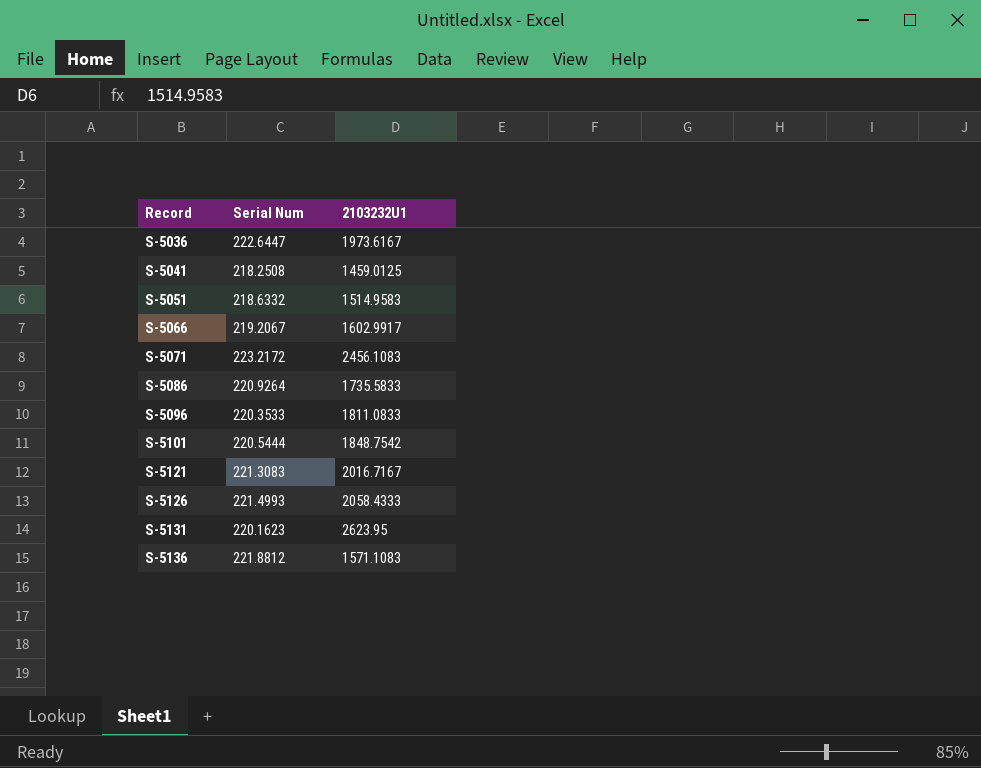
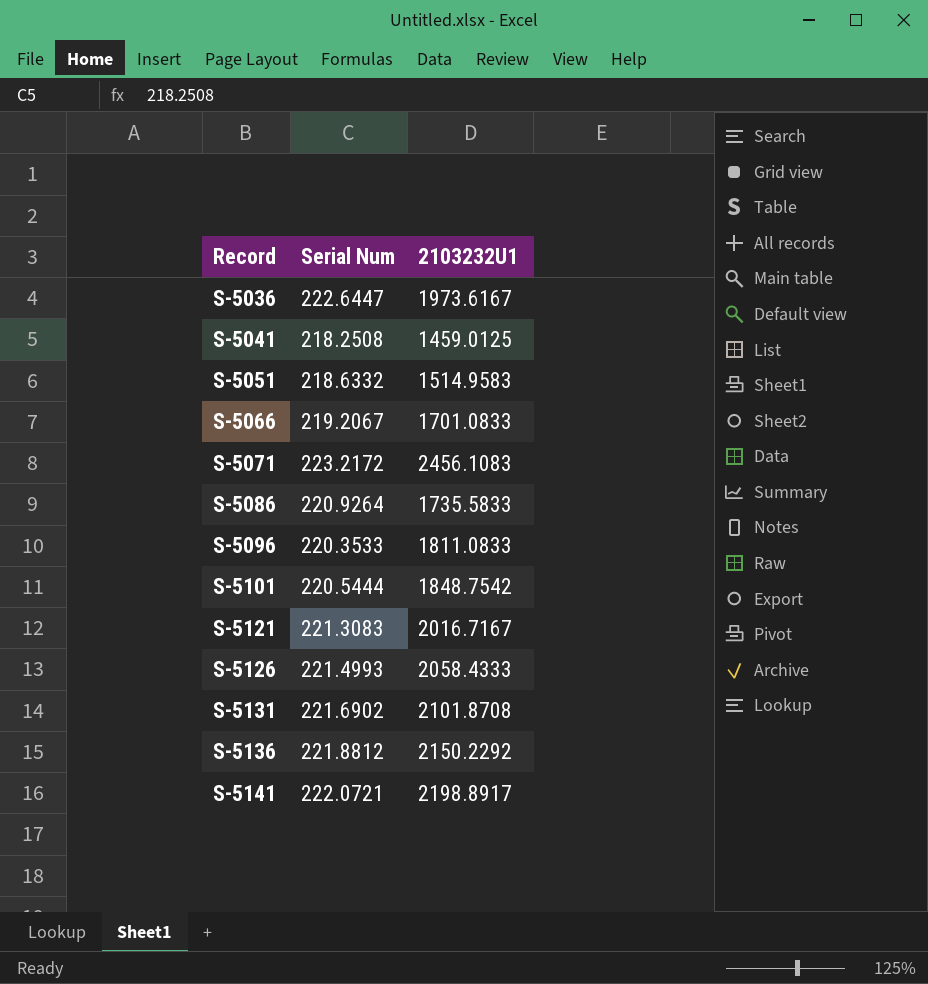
S-5066 | 2103232U1: 1602.9917 -> 1701.0833
S-5131 | Serial Num: 220.1623 -> 221.6902
S-5131 | 2103232U1: 2623.95 -> 2101.8708
S-5136 | 2103232U1: 1571.1083 -> 2150.2292
row S-5141: none -> 222.0721 | 2198.8917

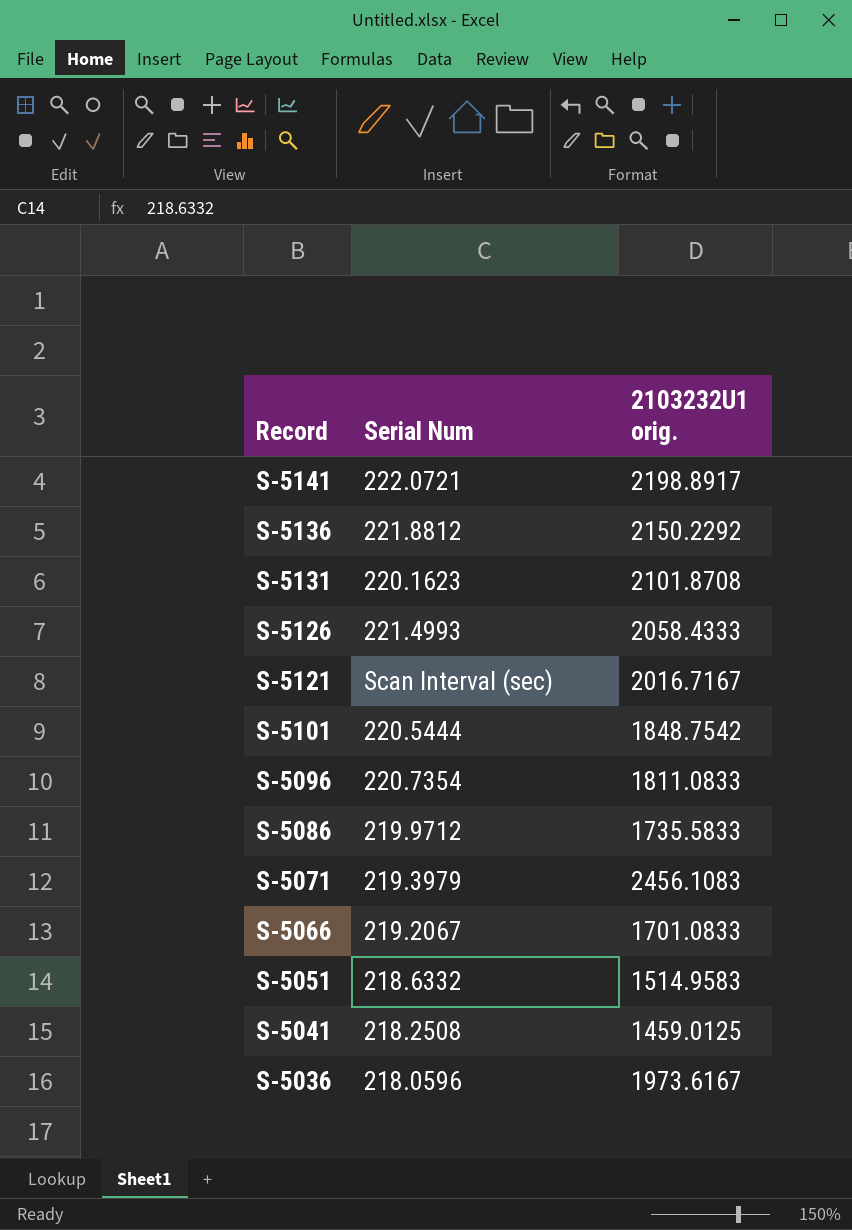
row order: Record ascending -> Record descending
column name: 2103232U1 -> 2103232U1 orig.
S-5131 | Serial Num: 221.6902 -> 220.1623
S-5121 | Serial Num: 221.3083 -> Scan Interval (sec)
S-5096 | Serial Num: 220.3533 -> 220.7354
S-5086 | Serial Num: 220.9264 -> 219.9712
S-5071 | Serial Num: 223.2172 -> 219.3979
S-5036 | Serial Num: 222.6447 -> 218.0596

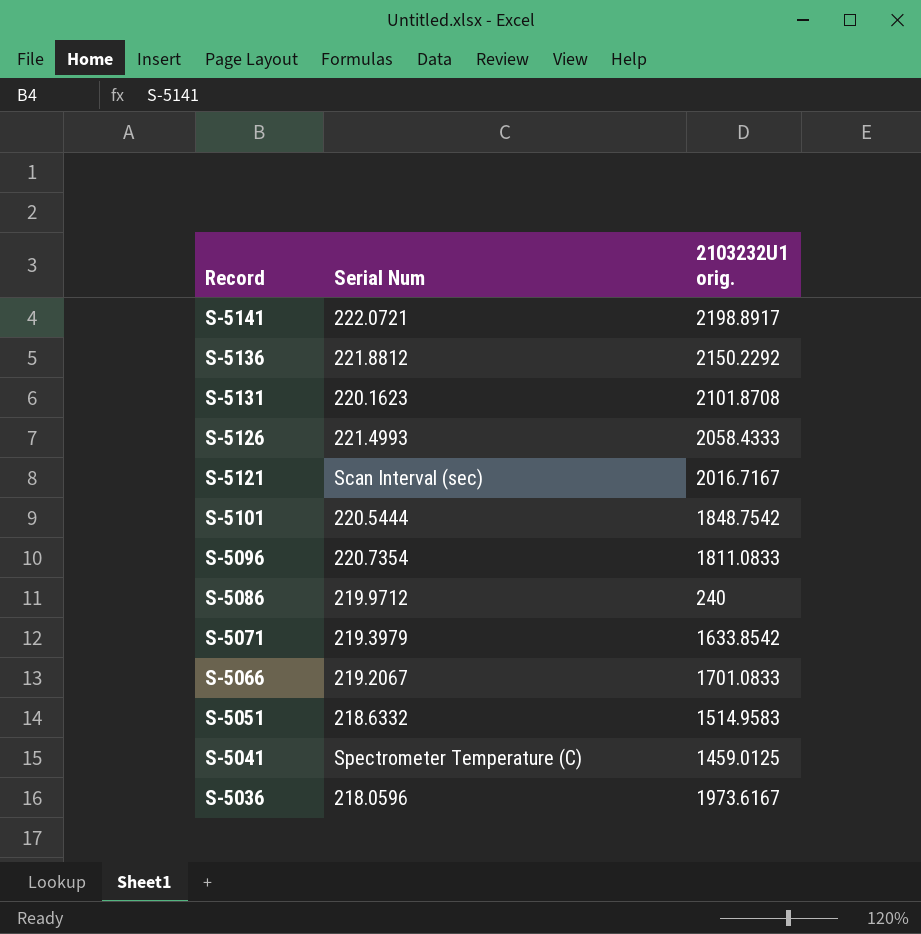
S-5086 | 2103232U1 orig.: 1735.5833 -> 240
S-5071 | 2103232U1 orig.: 2456.1083 -> 1633.8542
S-5041 | Serial Num: 218.2508 -> Spectrometer Temperature (C)

